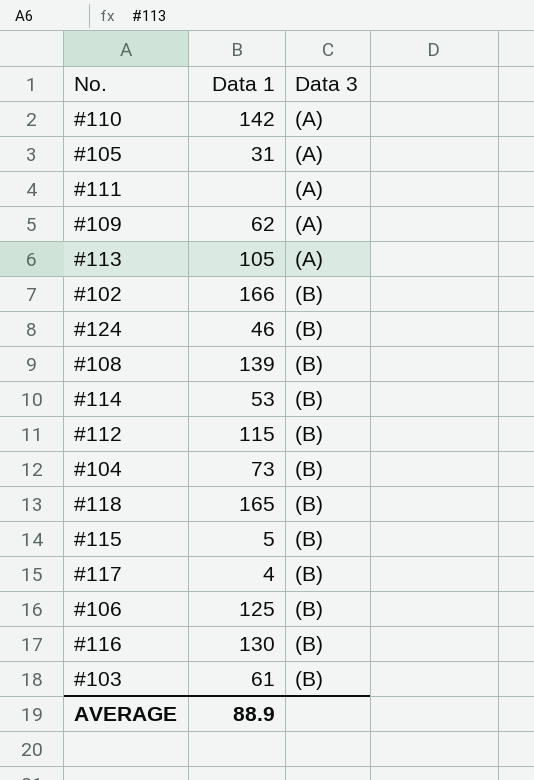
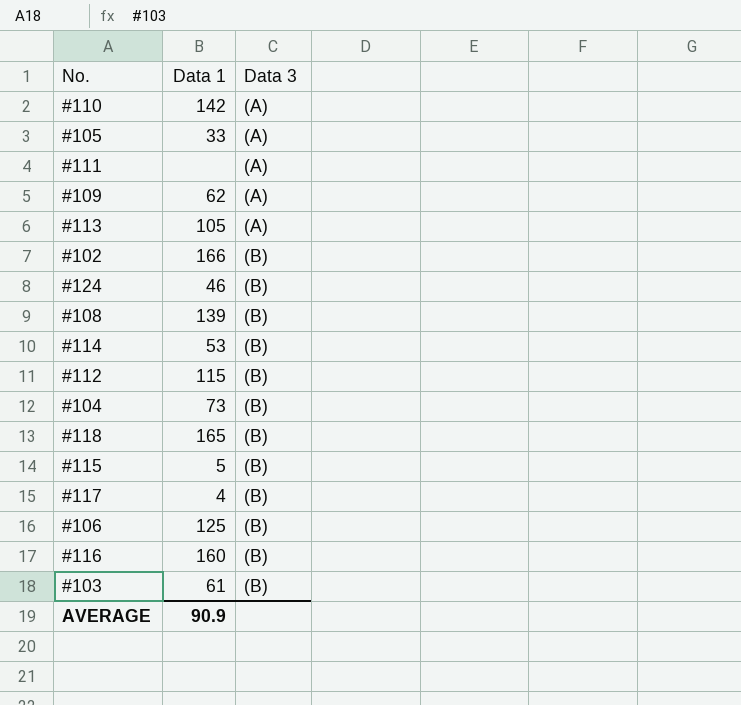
#105 | Data 1: 31 -> 33
#116 | Data 1: 130 -> 160
AVERAGE | Data 1: 88.9 -> 90.9

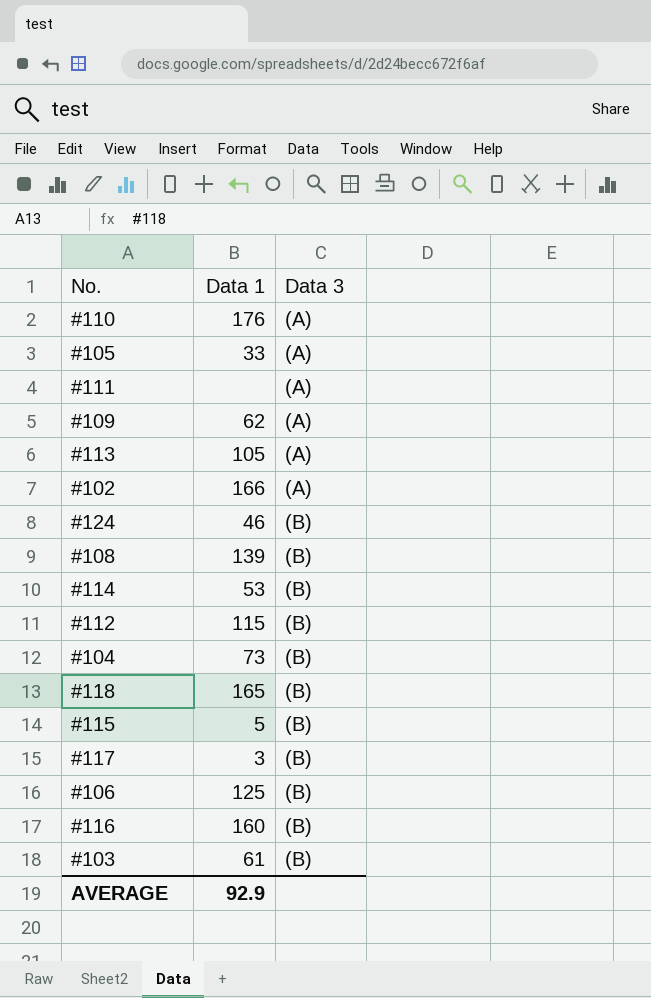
#110 | Data 1: 142 -> 176
#102 | Data 3: (B) -> (A)
#117 | Data 1: 4 -> 3
AVERAGE | Data 1: 90.9 -> 92.9

